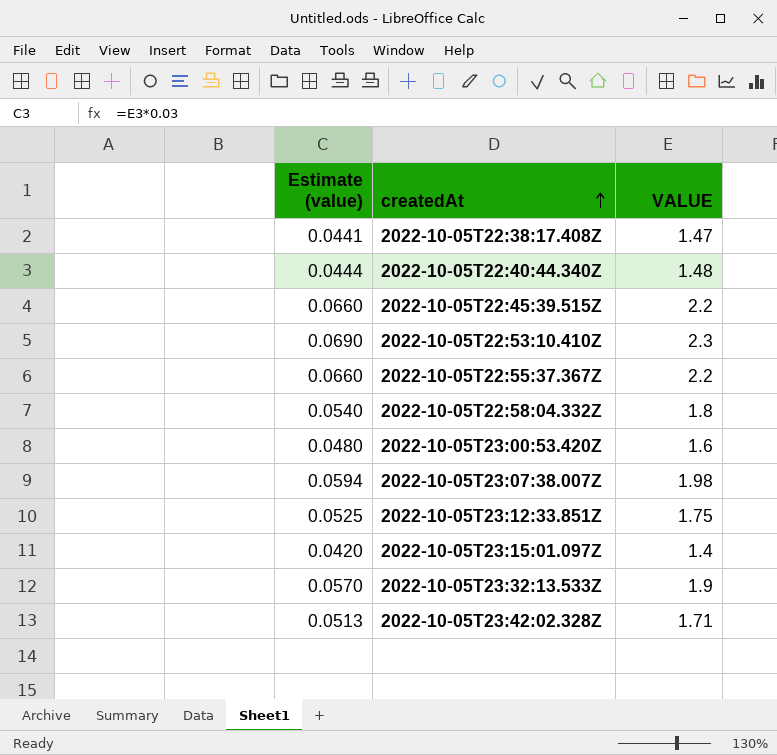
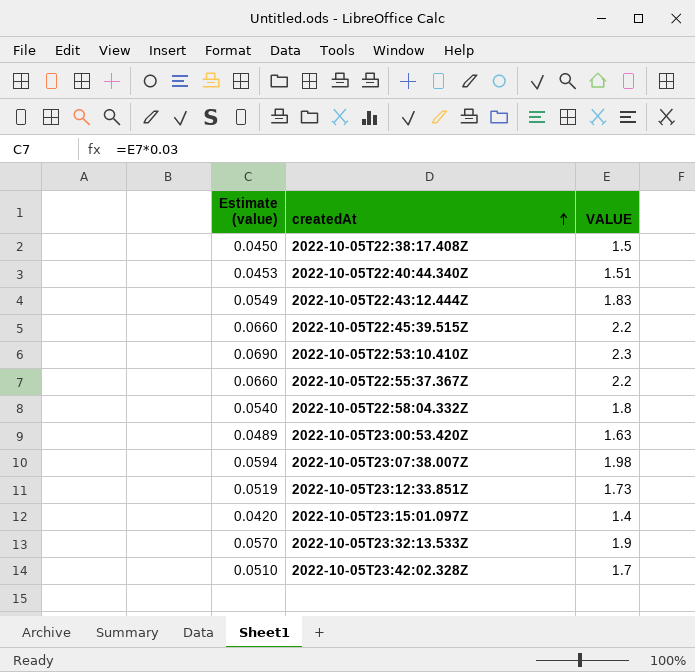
2022-10-05T22:38:17.408Z | Estimate (value): 0.0441 -> 0.0450
2022-10-05T22:38:17.408Z | VALUE: 1.47 -> 1.5
2022-10-05T22:40:44.340Z | Estimate (value): 0.0444 -> 0.0453
2022-10-05T22:40:44.340Z | VALUE: 1.48 -> 1.51
row 2022-10-05T22:43:12.444Z: none -> 0.0549 | 1.83
2022-10-05T23:00:53.420Z | Estimate (value): 0.0480 -> 0.0489
2022-10-05T23:00:53.420Z | VALUE: 1.6 -> 1.63
2022-10-05T23:12:33.851Z | Estimate (value): 0.0525 -> 0.0519
2022-10-05T23:12:33.851Z | VALUE: 1.75 -> 1.73
2022-10-05T23:42:02.328Z | Estimate (value): 0.0513 -> 0.0510
2022-10-05T23:42:02.328Z | VALUE: 1.71 -> 1.7

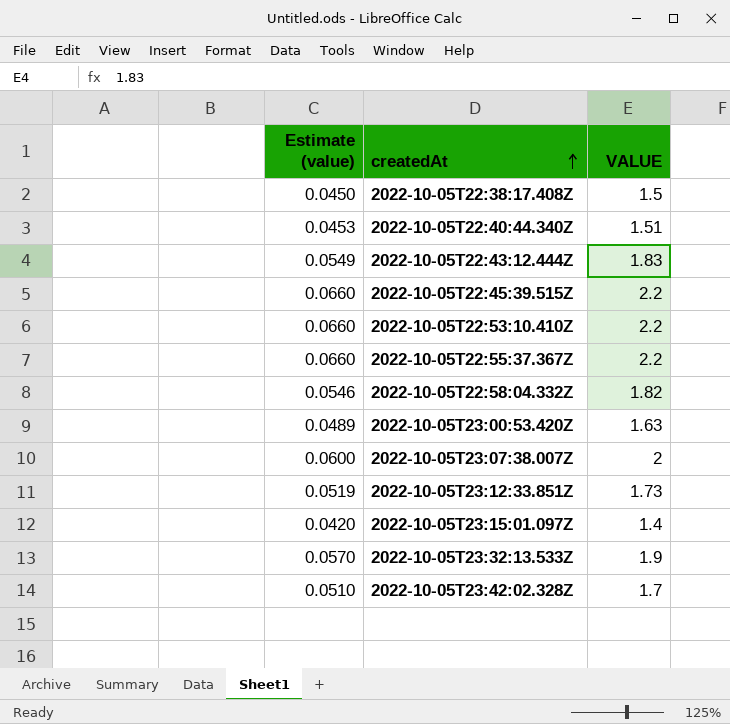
2022-10-05T22:53:10.410Z | Estimate (value): 0.0690 -> 0.0660
2022-10-05T22:53:10.410Z | VALUE: 2.3 -> 2.2
2022-10-05T22:58:04.332Z | Estimate (value): 0.0540 -> 0.0546
2022-10-05T22:58:04.332Z | VALUE: 1.8 -> 1.82
2022-10-05T23:07:38.007Z | Estimate (value): 0.0594 -> 0.0600
2022-10-05T23:07:38.007Z | VALUE: 1.98 -> 2

